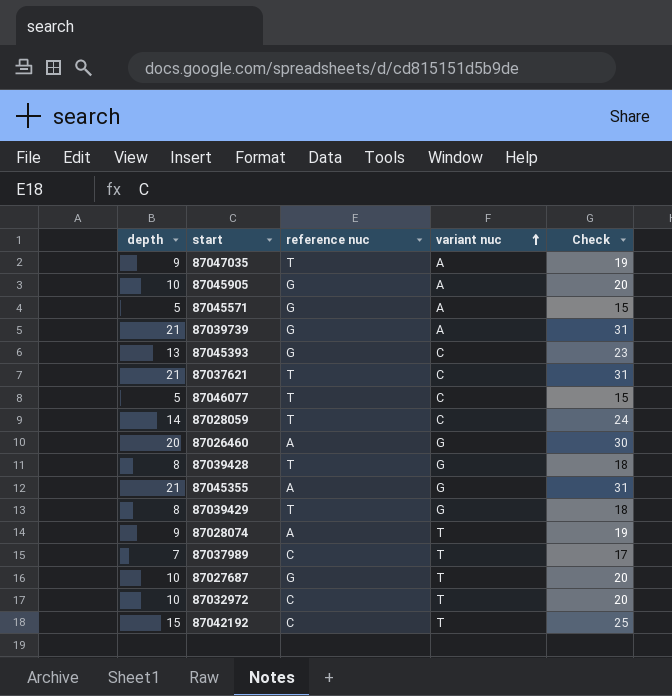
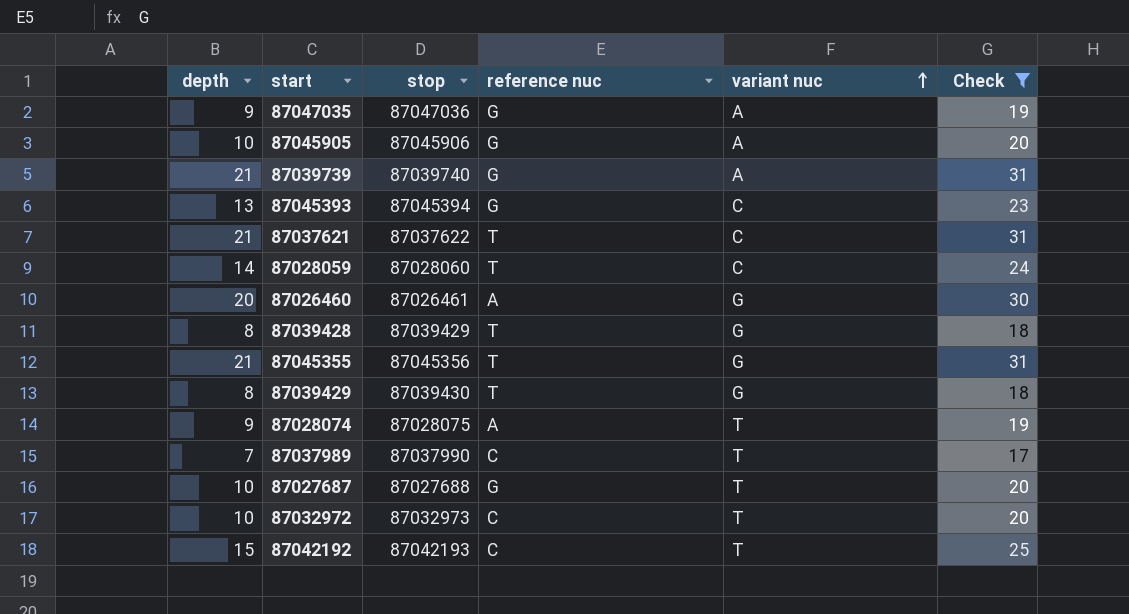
filter: none -> Check != 15
column stop | position: none -> 3
87047035 | reference nuc: T -> G
87045355 | reference nuc: A -> T

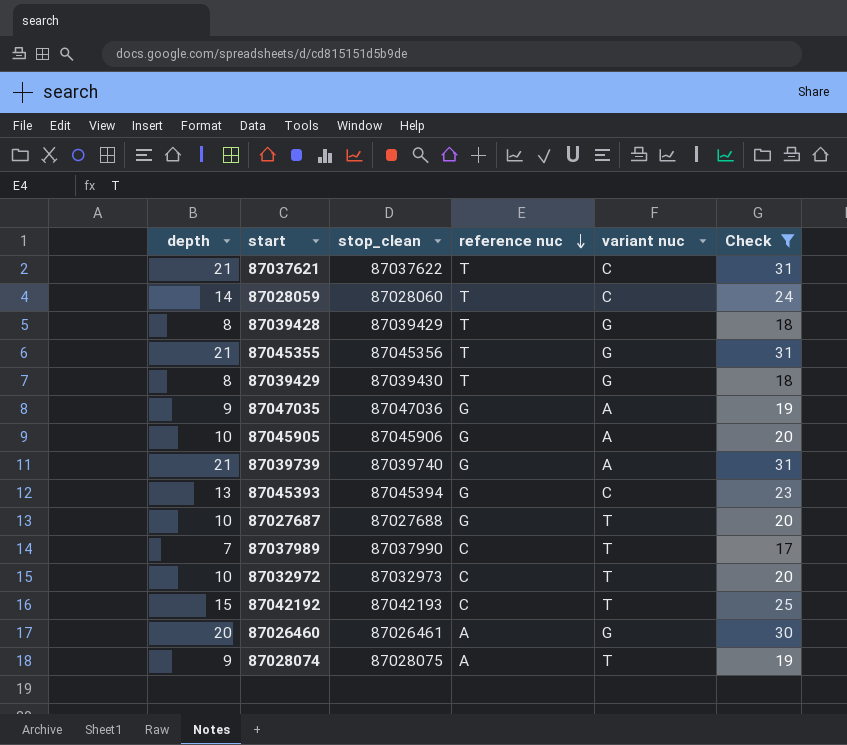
row order: variant nuc ascending -> reference nuc descending
column name: stop -> stop_clean

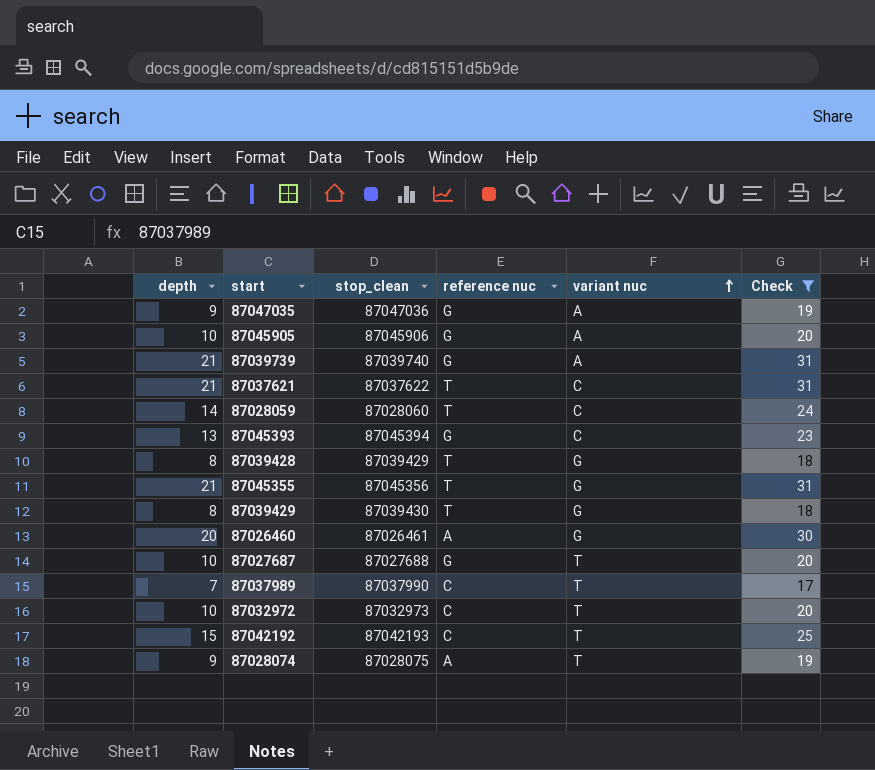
row order: reference nuc descending -> variant nuc ascending

